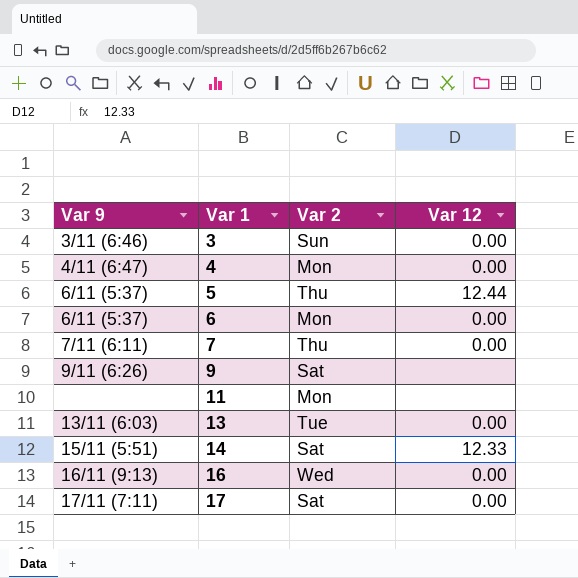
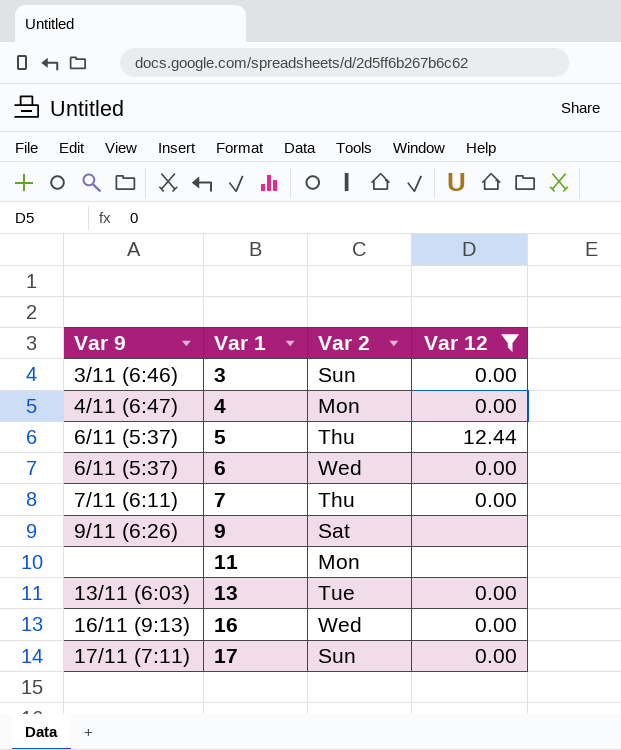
filter: none -> Var 12 != 12.33
6 | Var 2: Mon -> Wed
17 | Var 2: Sat -> Sun

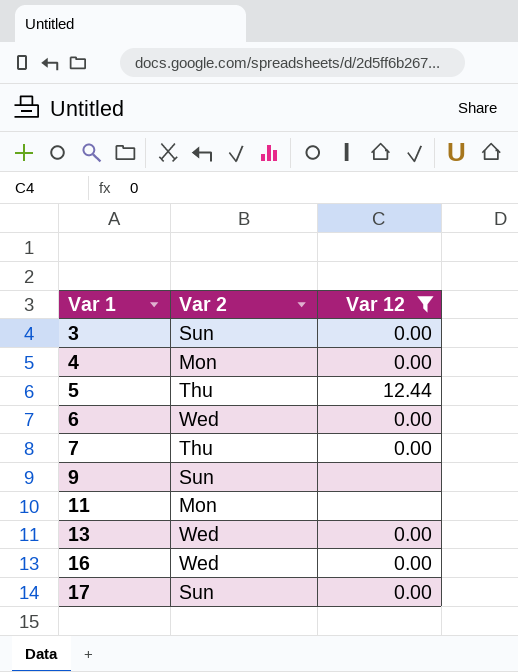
column Var 9 | position: 1 -> none
9 | Var 2: Sat -> Sun
13 | Var 2: Tue -> Wed

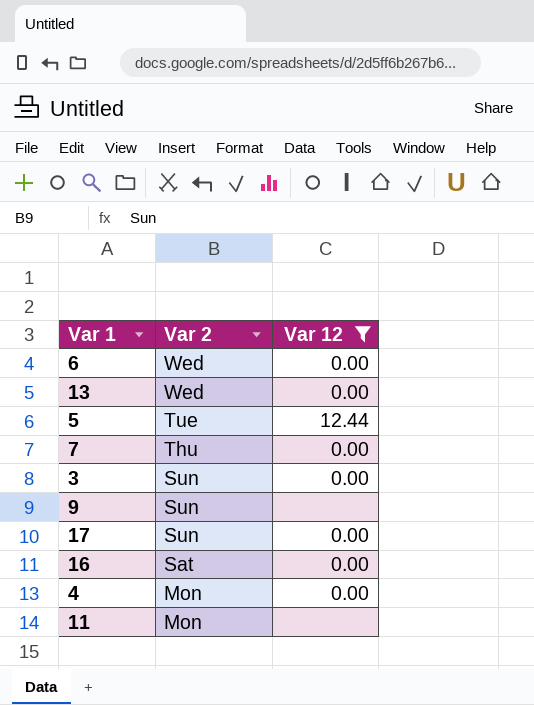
row order: Var 1 ascending -> Var 2 descending
5 | Var 2: Thu -> Tue
16 | Var 2: Wed -> Sat

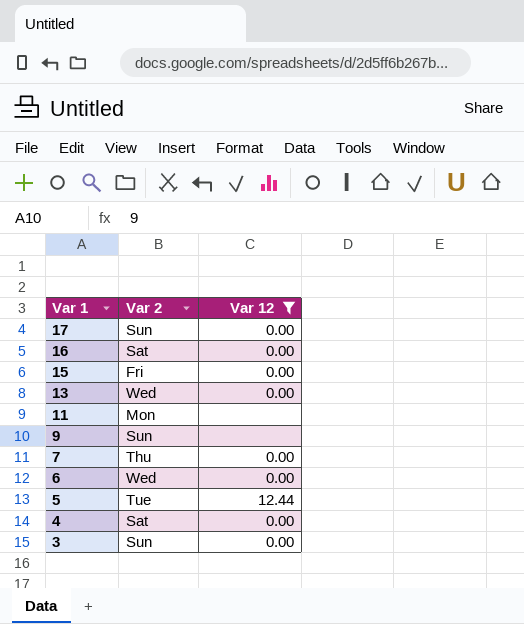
row order: Var 2 descending -> Var 1 descending
row 15: none -> Fri | 0.00
4 | Var 2: Mon -> Sat

